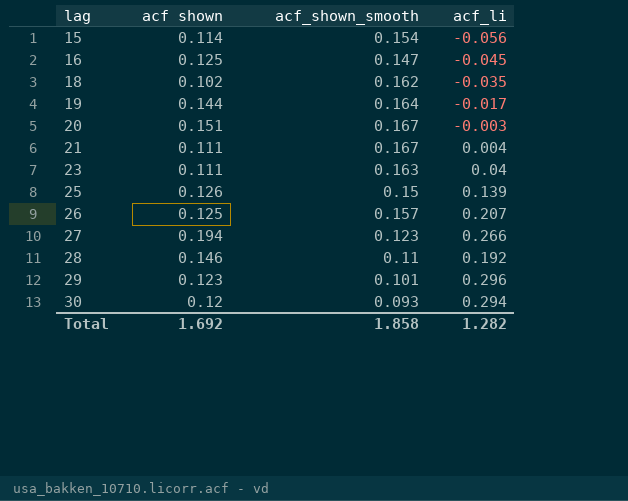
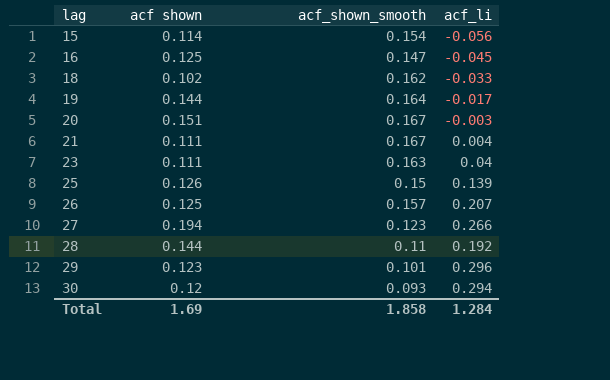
18 | acf_li: -0.035 -> -0.033
28 | acf shown: 0.146 -> 0.144
Total | acf shown: 1.692 -> 1.69
Total | acf_li: 1.282 -> 1.284

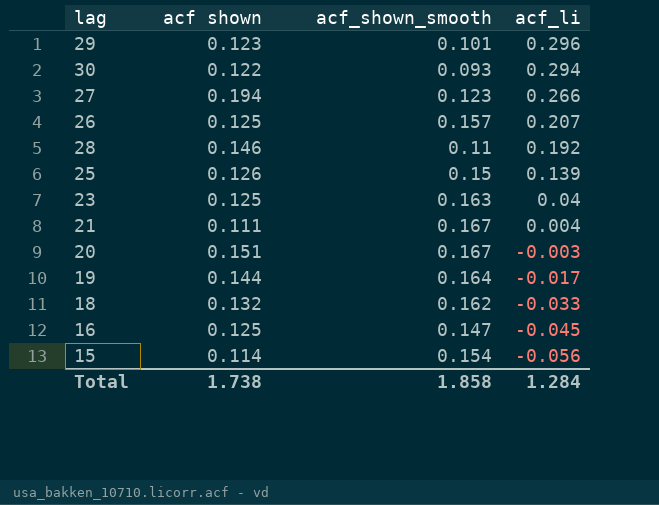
row order: lag ascending -> acf_li descending
30 | acf shown: 0.12 -> 0.122
28 | acf shown: 0.144 -> 0.146
23 | acf shown: 0.111 -> 0.125
18 | acf shown: 0.102 -> 0.132
Total | acf shown: 1.69 -> 1.738

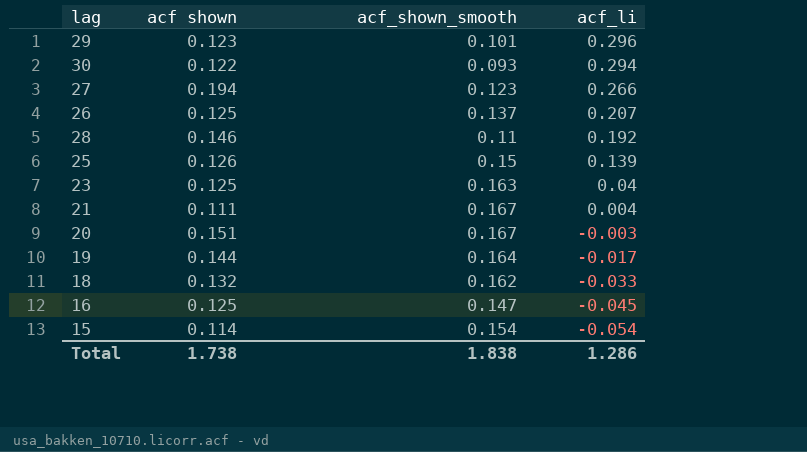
26 | acf_shown_smooth: 0.157 -> 0.137
15 | acf_li: -0.056 -> -0.054
Total | acf_shown_smooth: 1.858 -> 1.838
Total | acf_li: 1.284 -> 1.286

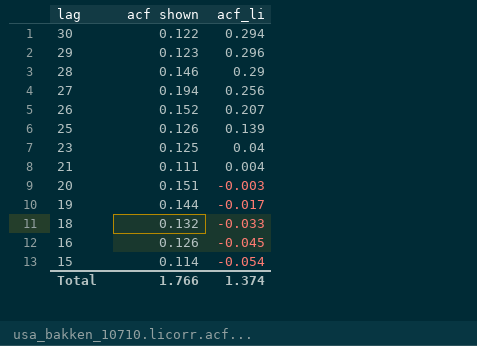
row order: acf_li descending -> lag descending
column acf_shown_smooth | position: 3 -> none
28 | acf_li: 0.192 -> 0.29
27 | acf_li: 0.266 -> 0.256
26 | acf shown: 0.125 -> 0.152
16 | acf shown: 0.125 -> 0.126
Total | acf shown: 1.738 -> 1.766
Total | acf_li: 1.286 -> 1.374

